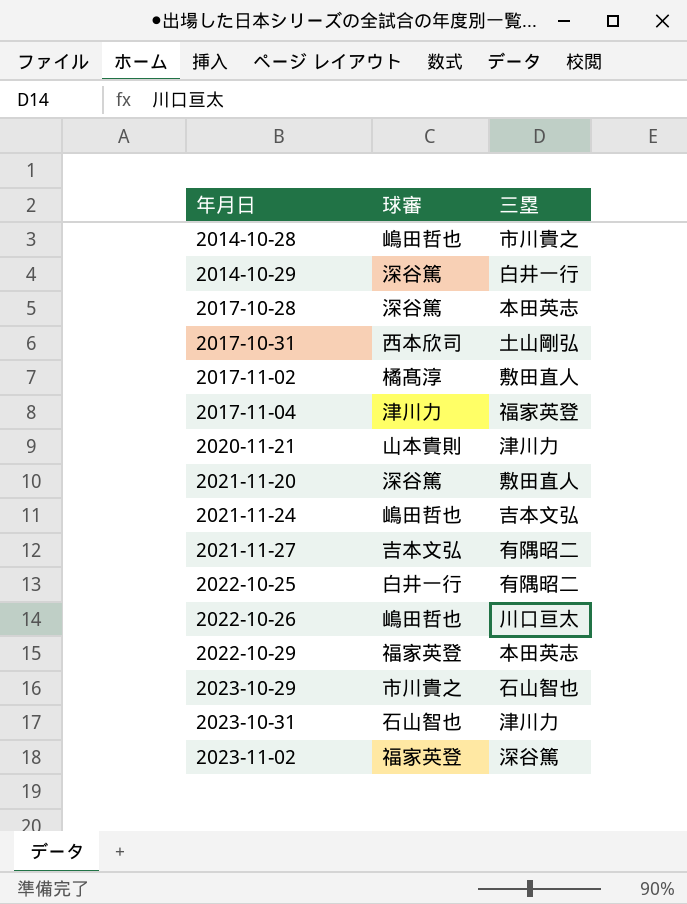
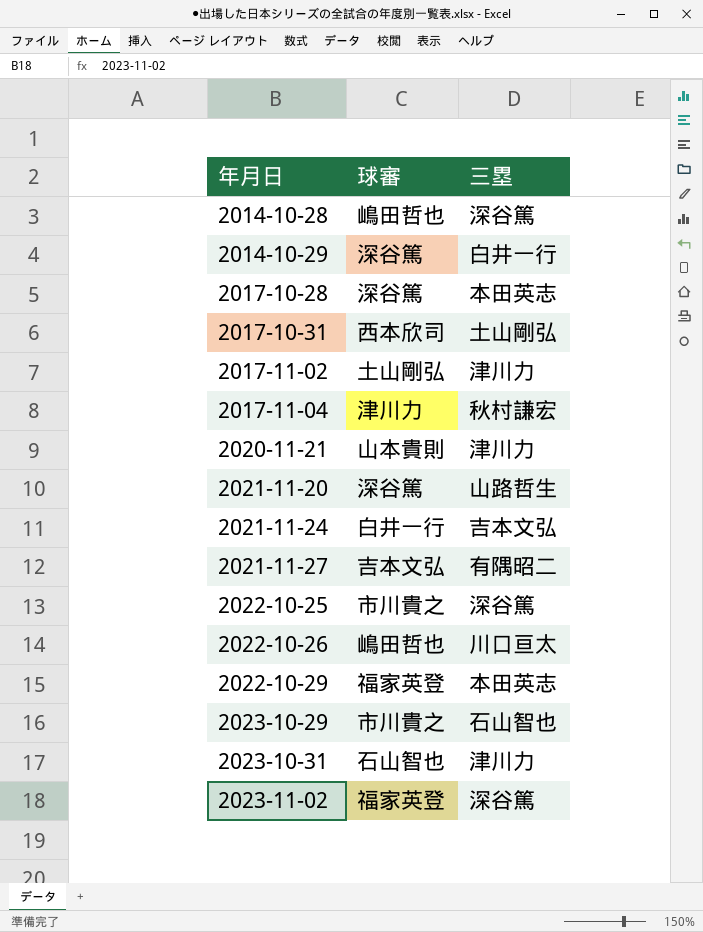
2014-10-28 | 三塁: 市川貴之 -> 深谷篤
2017-11-02 | 球審: 橘髙淳 -> 土山剛弘
2017-11-02 | 三塁: 敷田直人 -> 津川力
2017-11-04 | 三塁: 福家英登 -> 秋村謙宏
2021-11-20 | 三塁: 敷田直人 -> 山路哲生
2021-11-24 | 球審: 嶋田哲也 -> 白井一行
2022-10-25 | 球審: 白井一行 -> 市川貴之
2022-10-25 | 三塁: 有隅昭二 -> 深谷篤

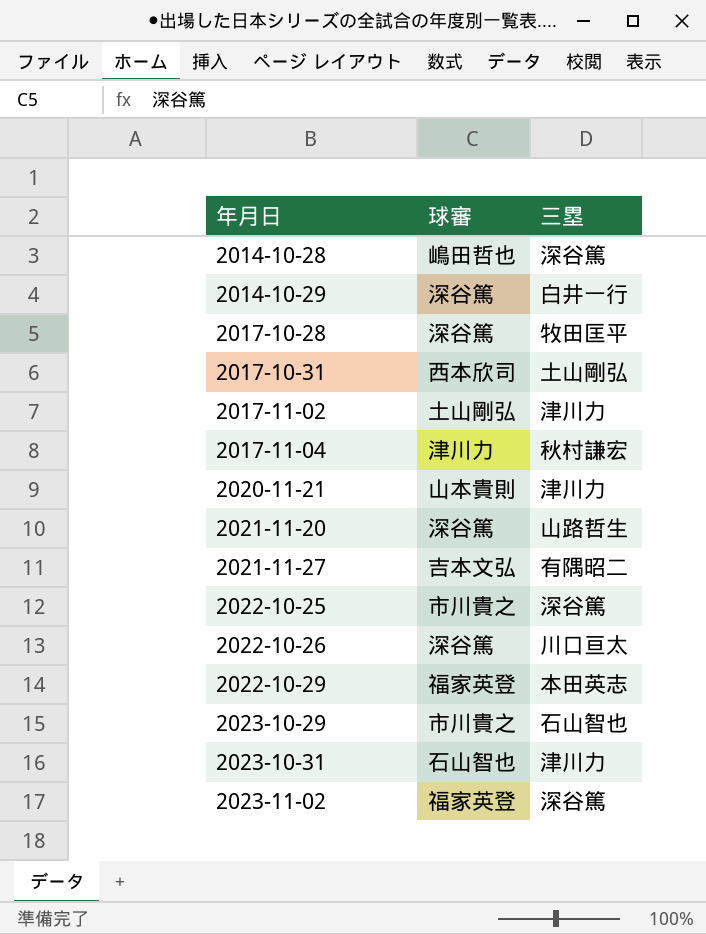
row 2021-11-24: 白井一行 | 吉本文弘 -> none
2017-10-28 | 三塁: 本田英志 -> 牧田匡平
2022-10-26 | 球審: 嶋田哲也 -> 深谷篤

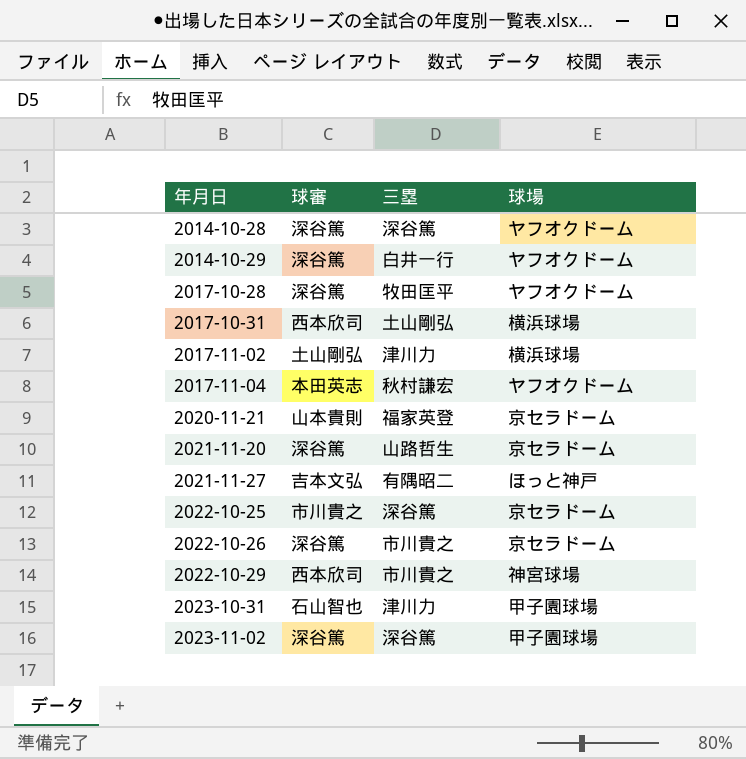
column 球場 | position: none -> 4
row 2023-10-29: 市川貴之 | 石山智也 -> none
2014-10-28 | 球審: 嶋田哲也 -> 深谷篤
2017-11-04 | 球審: 津川力 -> 本田英志
2020-11-21 | 三塁: 津川力 -> 福家英登
2022-10-26 | 三塁: 川口亘太 -> 市川貴之
2022-10-29 | 球審: 福家英登 -> 西本欣司
2022-10-29 | 三塁: 本田英志 -> 市川貴之
2023-11-02 | 球審: 福家英登 -> 深谷篤

